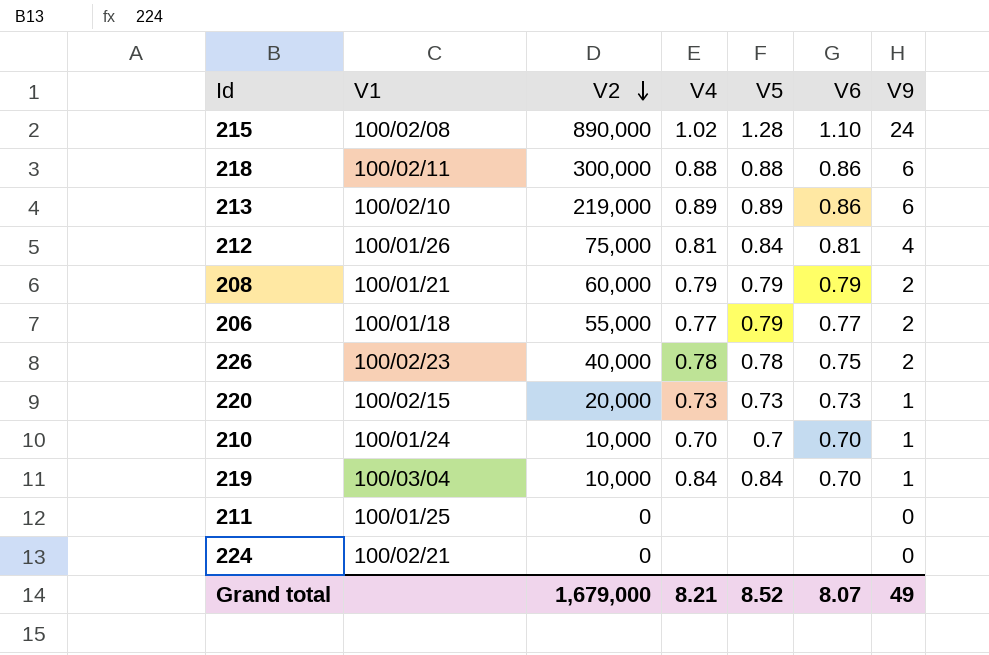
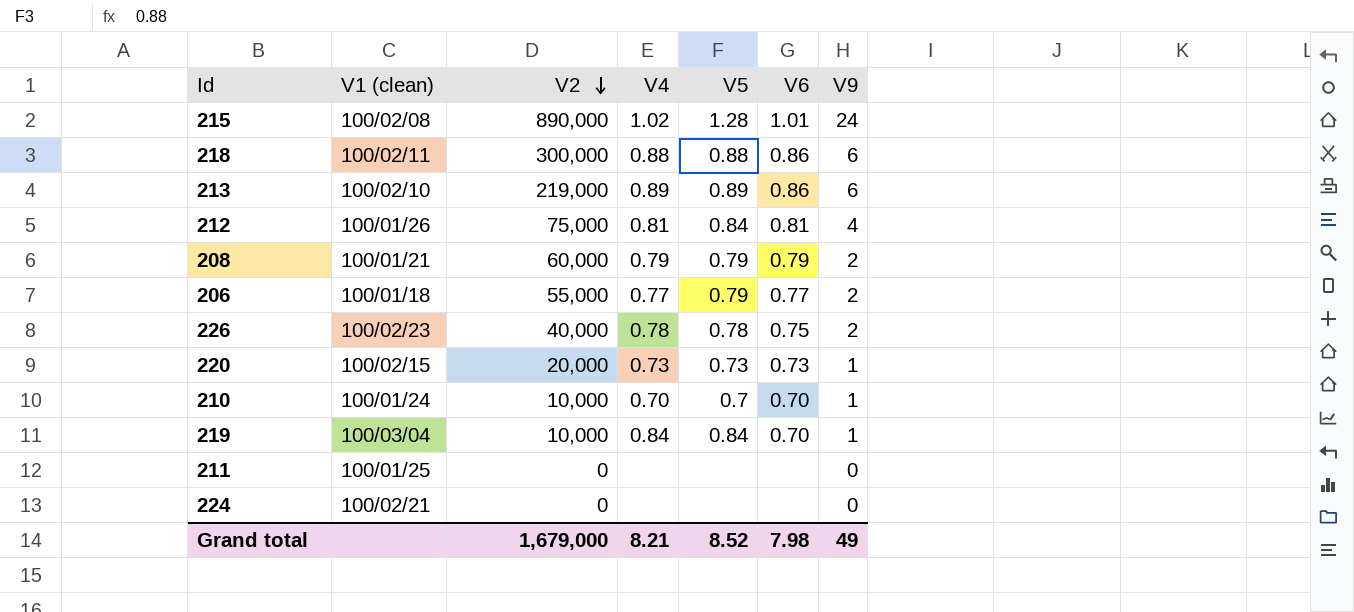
column name: V1 -> V1 (clean)
215 | V6: 1.10 -> 1.01
Grand total | V6: 8.07 -> 7.98

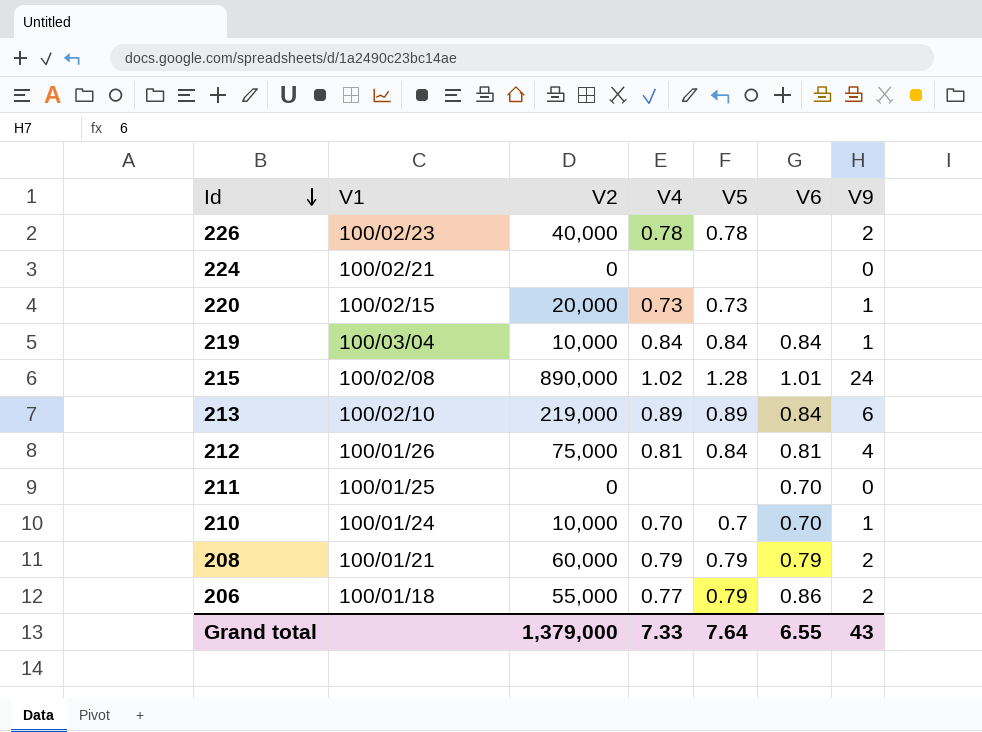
row order: V2 descending -> Id descending
column name: V1 (clean) -> V1
row 218: 100/02/11 | 300,000 | 0.88 | 0.88 | 0.86 | 6 -> none
226 | V6: 0.75 -> none
220 | V6: 0.73 -> none
219 | V6: 0.70 -> 0.84
213 | V6: 0.86 -> 0.84
211 | V6: none -> 0.70
206 | V6: 0.77 -> 0.86
Grand total | V2: 1,679,000 -> 1,379,000
Grand total | V4: 8.21 -> 7.33
Grand total | V5: 8.52 -> 7.64
Grand total | V6: 7.98 -> 6.55
Grand total | V9: 49 -> 43

